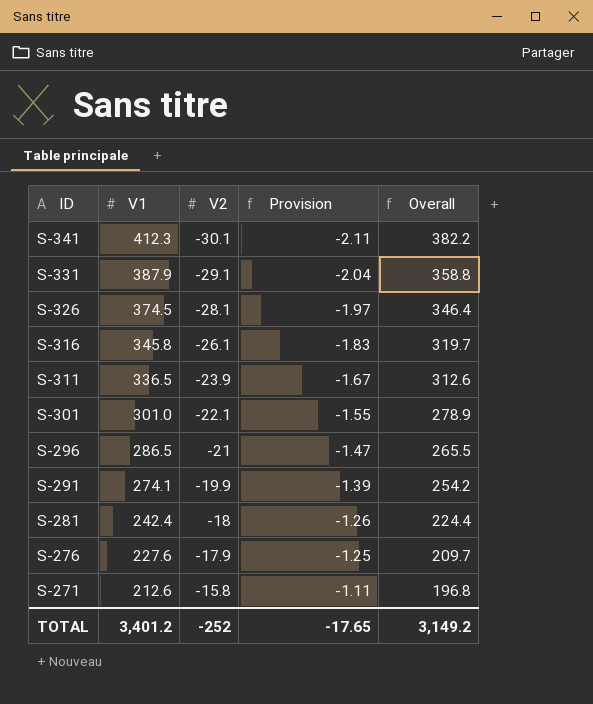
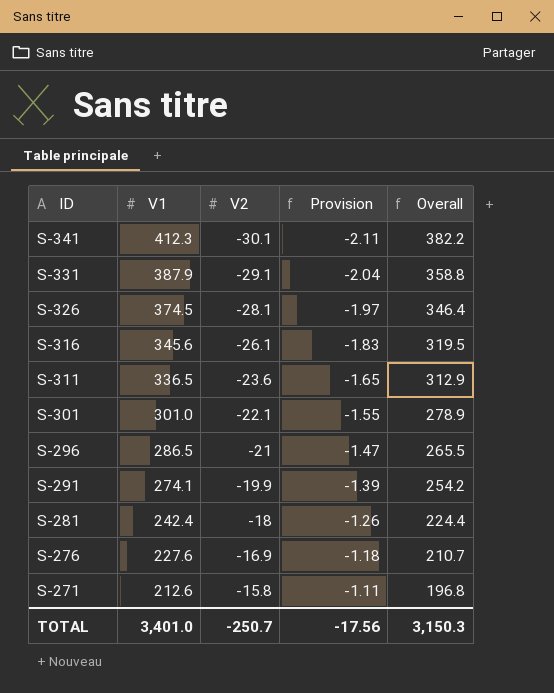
S-316 | V1: 345.8 -> 345.6
S-316 | Overall: 319.7 -> 319.5
S-311 | V2: -23.9 -> -23.6
S-311 | Provision: -1.67 -> -1.65
S-311 | Overall: 312.6 -> 312.9
S-276 | V2: -17.9 -> -16.9
S-276 | Provision: -1.25 -> -1.18
S-276 | Overall: 209.7 -> 210.7
TOTAL | V1: 3,401.2 -> 3,401.0
TOTAL | V2: -252 -> -250.7
TOTAL | Provision: -17.65 -> -17.56
TOTAL | Overall: 3,149.2 -> 3,150.3

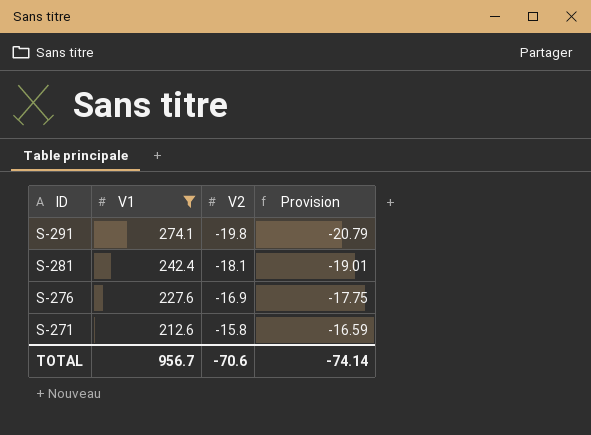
filter: none -> V1 <= 274.1
column Overall | formula: [V1] + [V2] -> none
column Provision | formula: [V2] * 0.07 -> [V2] * 1.05
S-291 | V2: -19.9 -> -19.8
S-281 | V2: -18 -> -18.1
TOTAL | V1: 3,401.0 -> 956.7
TOTAL | V2: -250.7 -> -70.6
TOTAL | Provision: -17.56 -> -74.14

